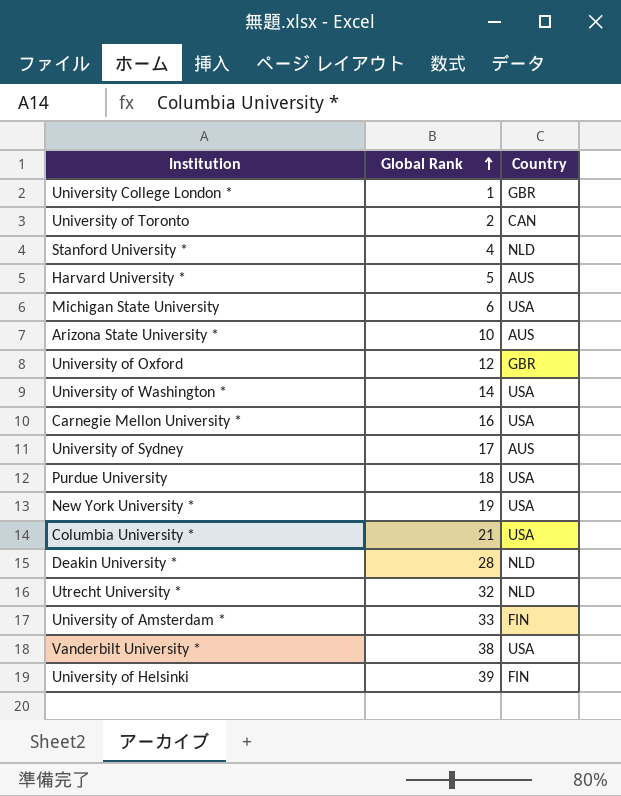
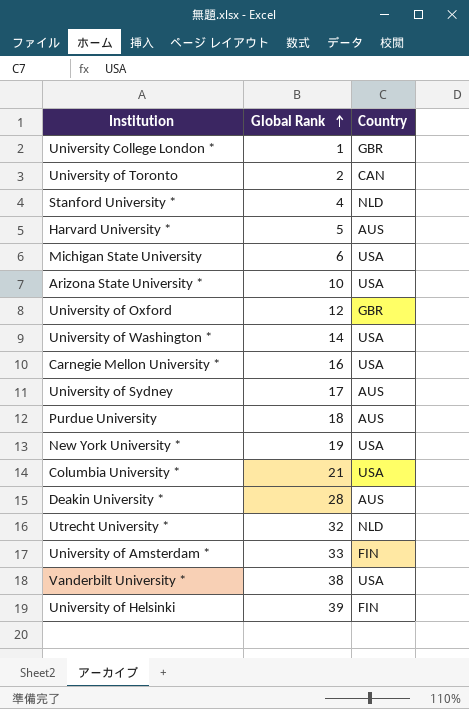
Arizona State University * | Country: AUS -> USA
Purdue University | Country: USA -> AUS
Deakin University * | Country: NLD -> AUS

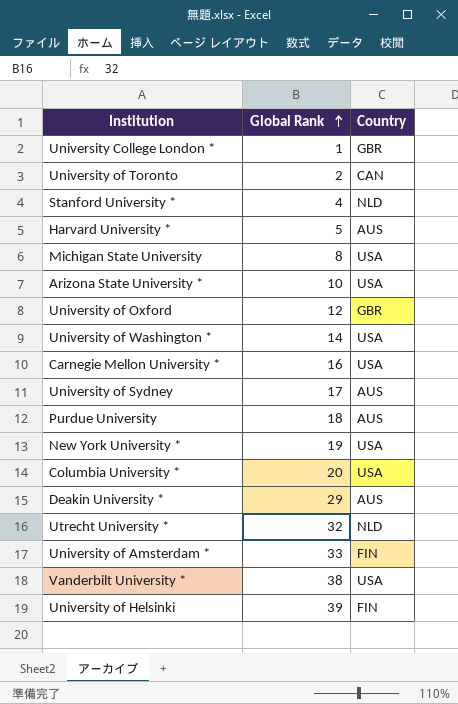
Michigan State University | Global Rank: 6 -> 8
Columbia University * | Global Rank: 21 -> 20
Deakin University * | Global Rank: 28 -> 29

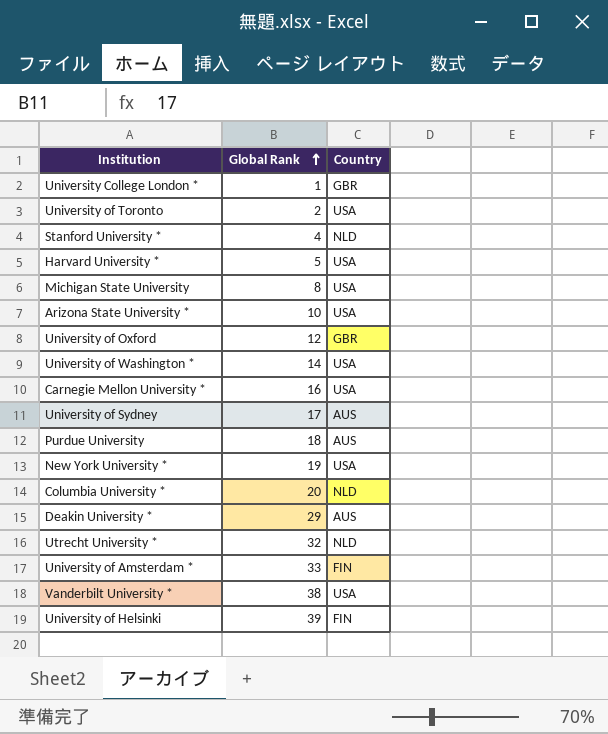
University of Toronto | Country: CAN -> USA
Harvard University * | Country: AUS -> USA
Columbia University * | Country: USA -> NLD

